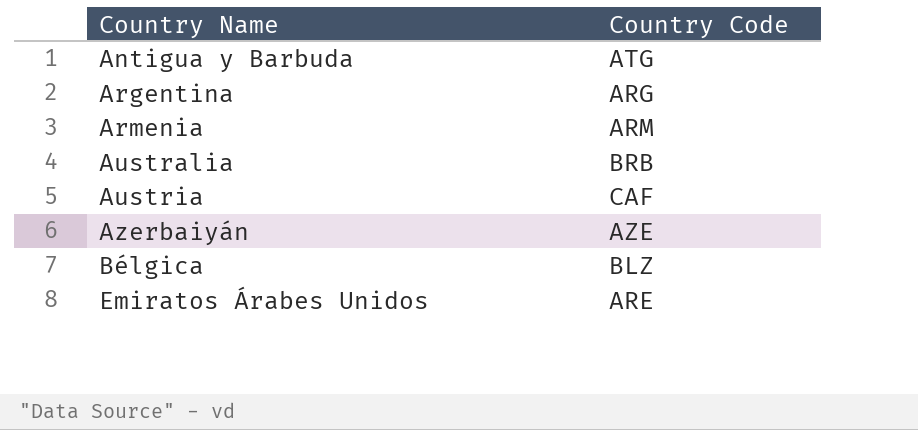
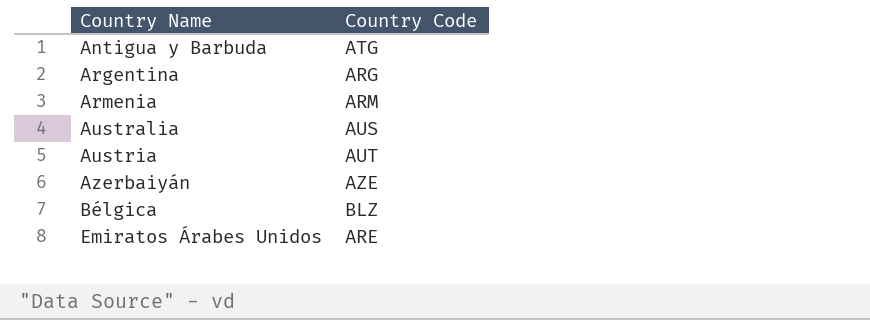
Australia | Country Code: BRB -> AUS
Austria | Country Code: CAF -> AUT

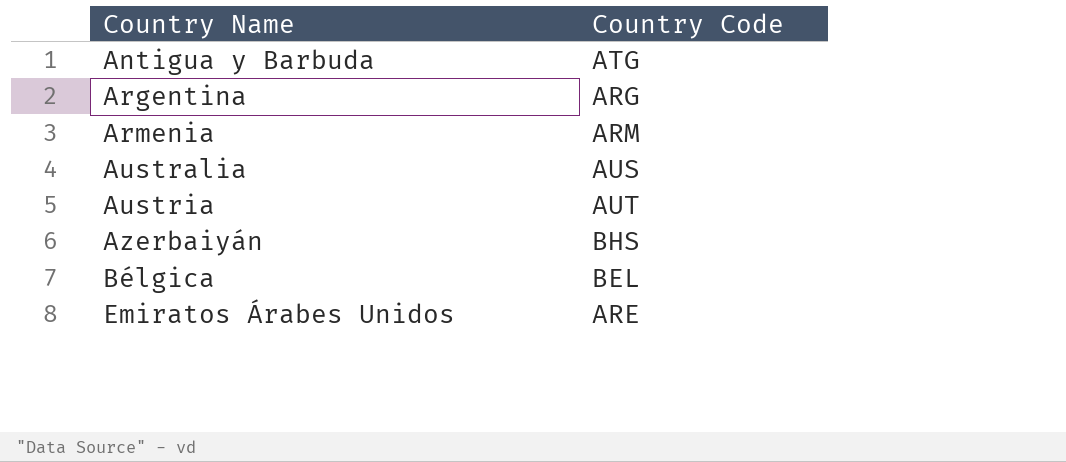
Azerbaiyán | Country Code: AZE -> BHS
Bélgica | Country Code: BLZ -> BEL

